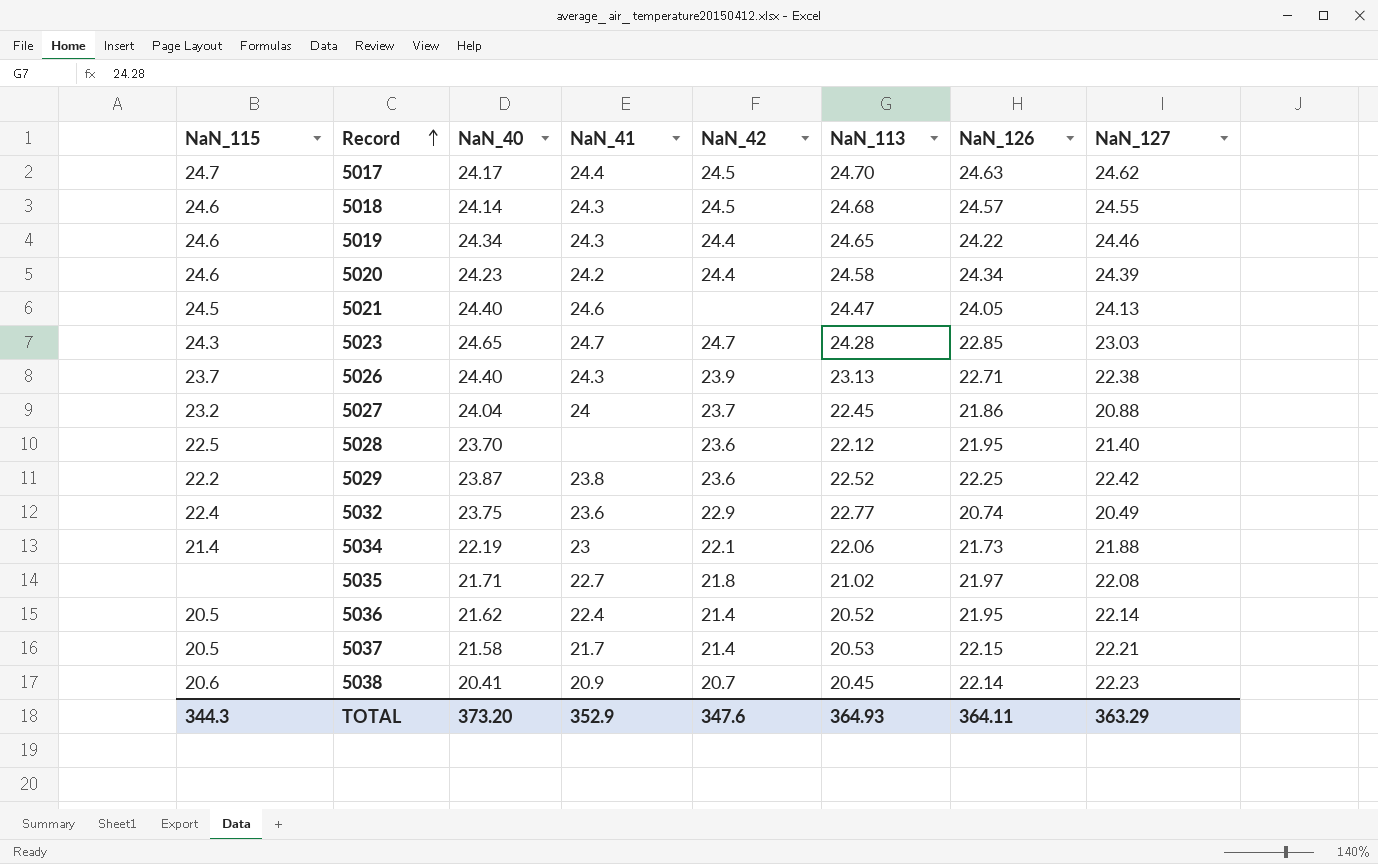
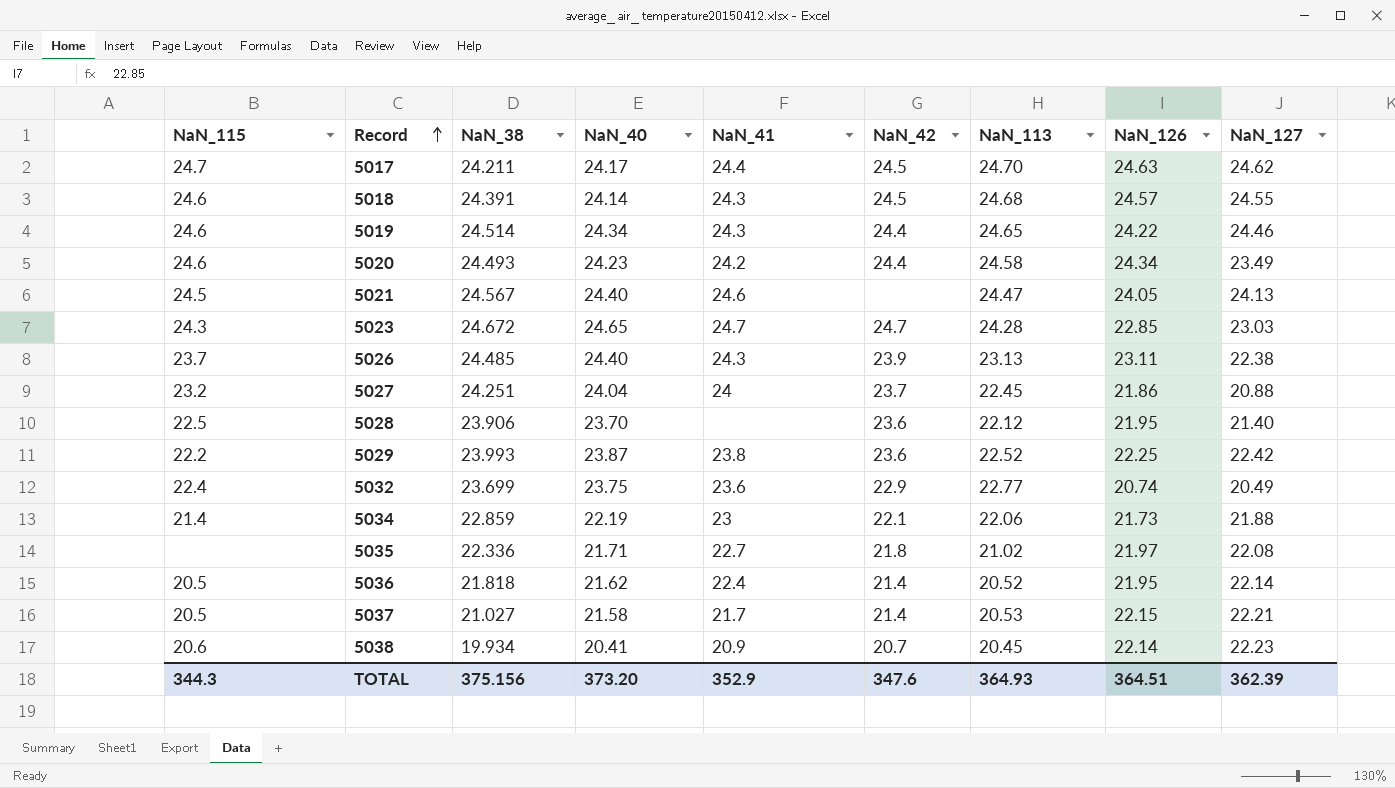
column NaN_38 | position: none -> 3
5020 | NaN_127: 24.39 -> 23.49
5026 | NaN_126: 22.71 -> 23.11
TOTAL | NaN_126: 364.11 -> 364.51
TOTAL | NaN_127: 363.29 -> 362.39

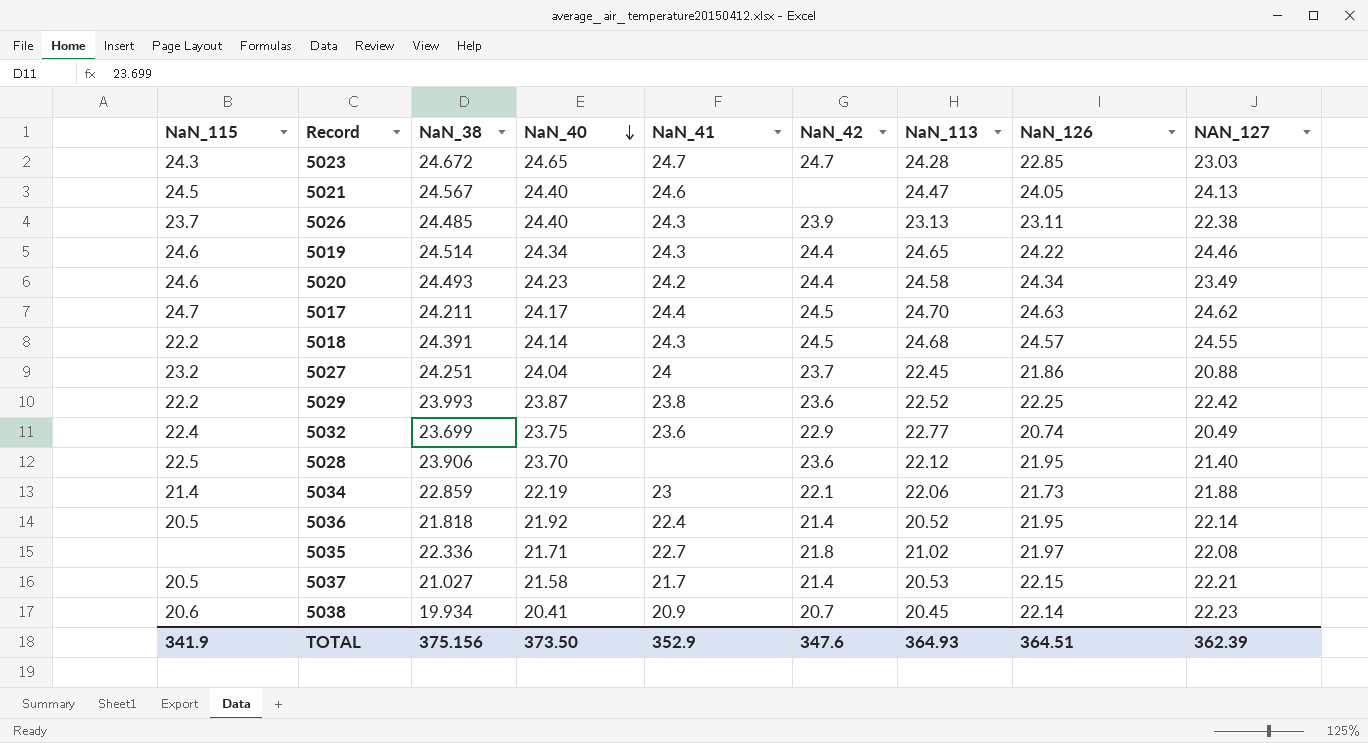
row order: Record ascending -> NaN_40 descending
column name: NaN_127 -> NAN_127
5018 | NaN_115: 24.6 -> 22.2
5036 | NaN_40: 21.62 -> 21.92
TOTAL | NaN_115: 344.3 -> 341.9
TOTAL | NaN_40: 373.20 -> 373.50

